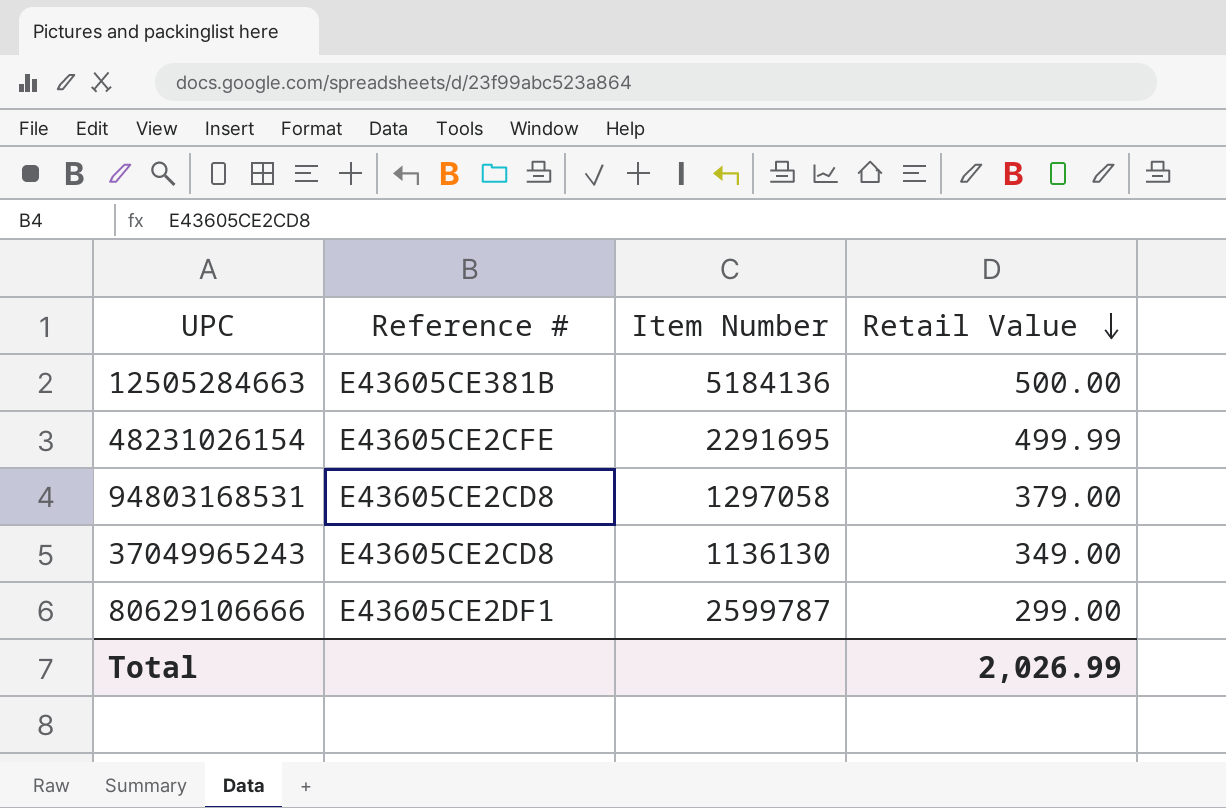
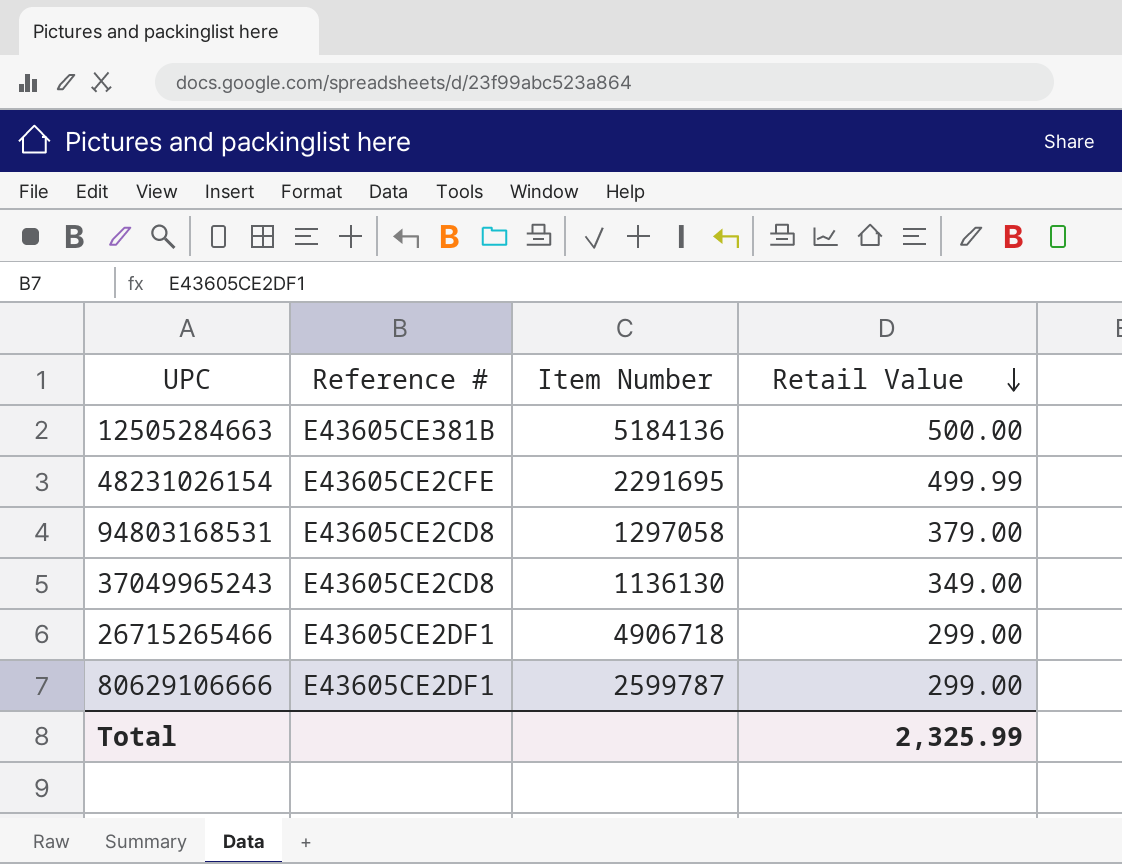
row 26715265466: none -> E43605CE2DF1 | 4906718 | 299.00
Total | Retail Value: 2,026.99 -> 2,325.99

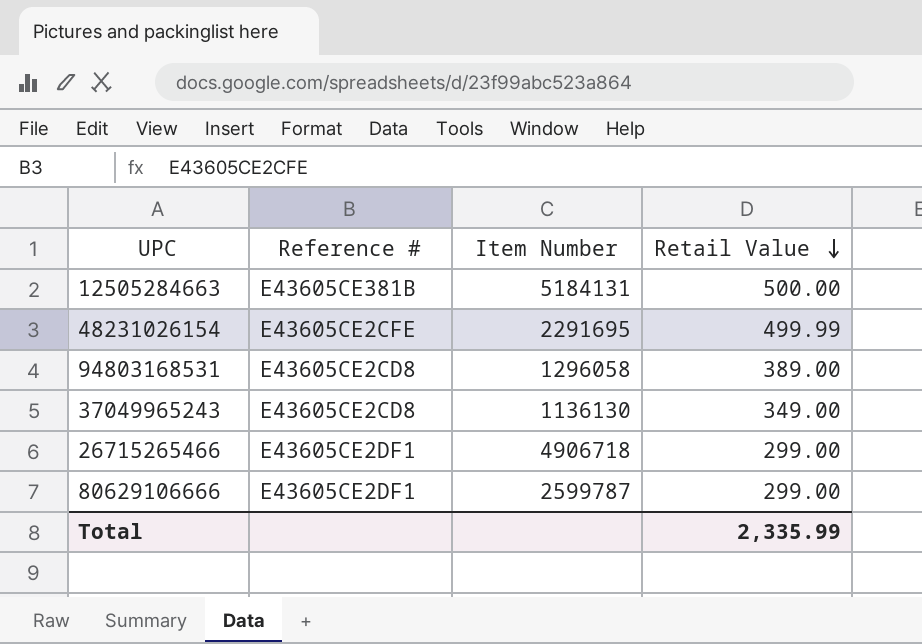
12505284663 | Item Number: 5184136 -> 5184131
94803168531 | Item Number: 1297058 -> 1296058
94803168531 | Retail Value: 379.00 -> 389.00
Total | Retail Value: 2,325.99 -> 2,335.99

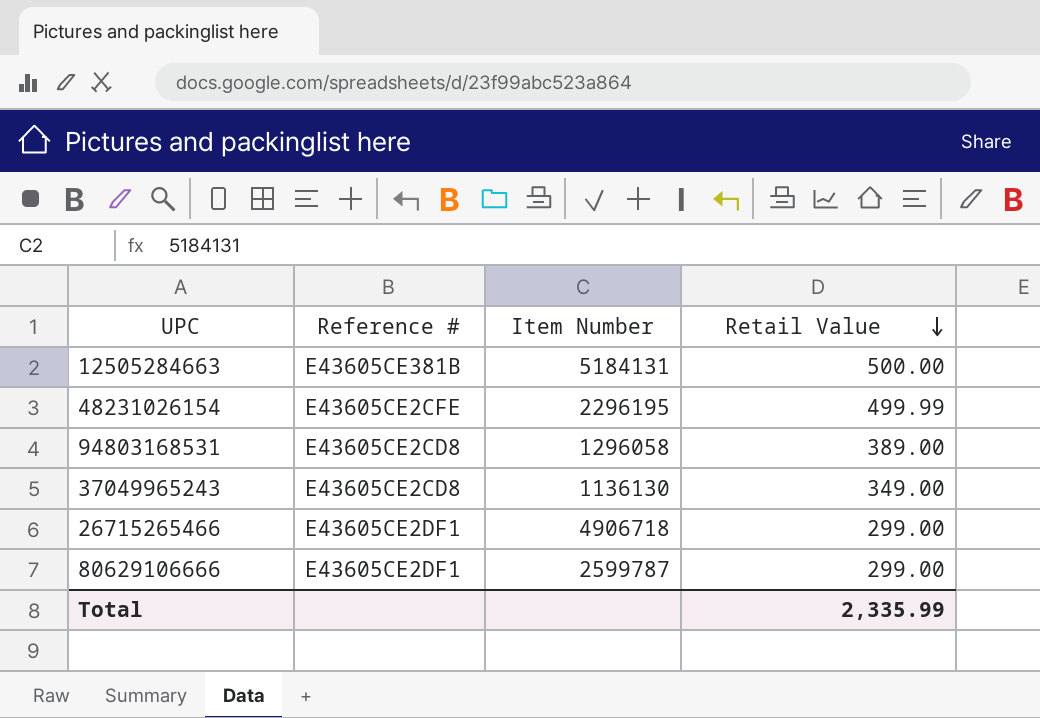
48231026154 | Item Number: 2291695 -> 2296195

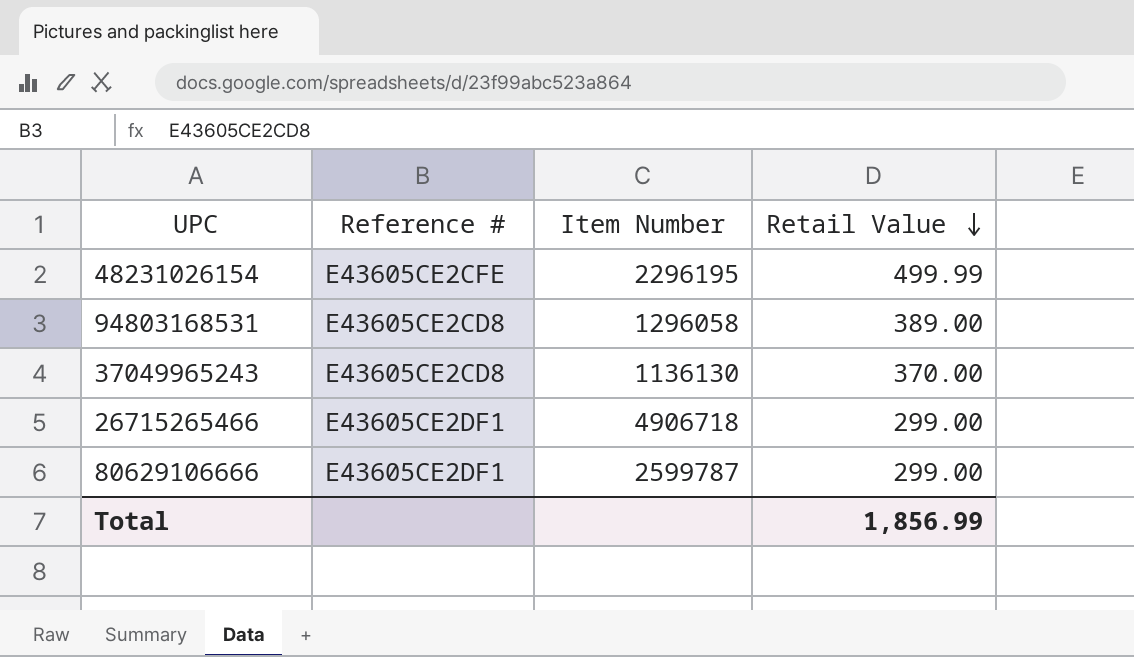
row 12505284663: E43605CE381B | 5184131 | 500.00 -> none
37049965243 | Retail Value: 349.00 -> 370.00
Total | Retail Value: 2,335.99 -> 1,856.99

